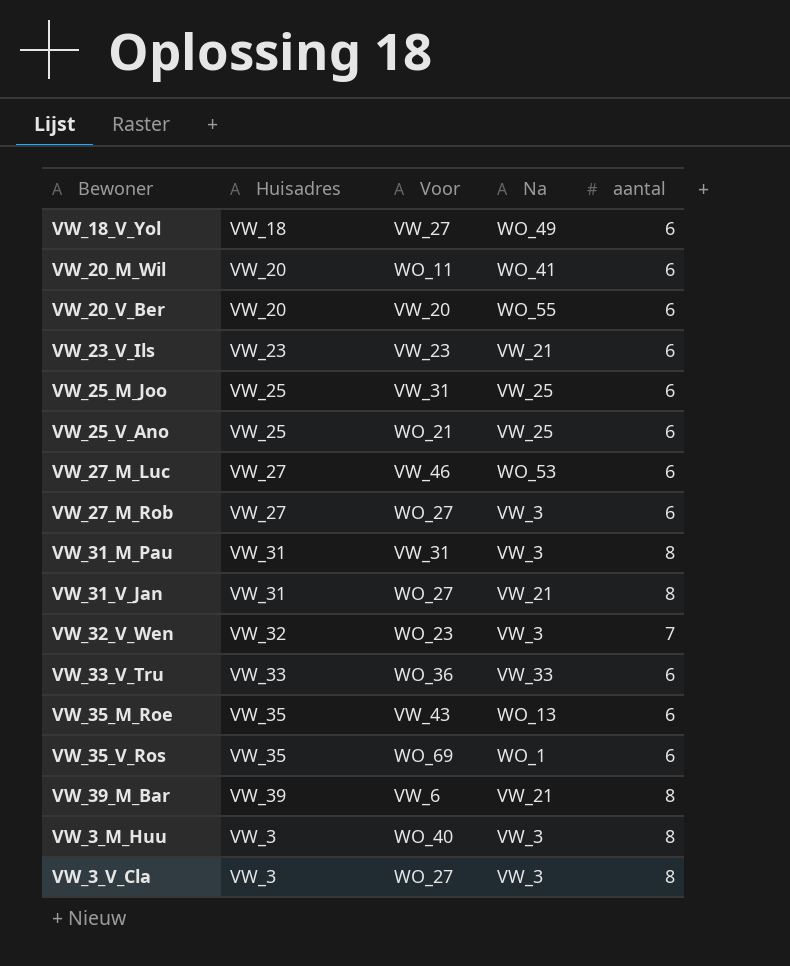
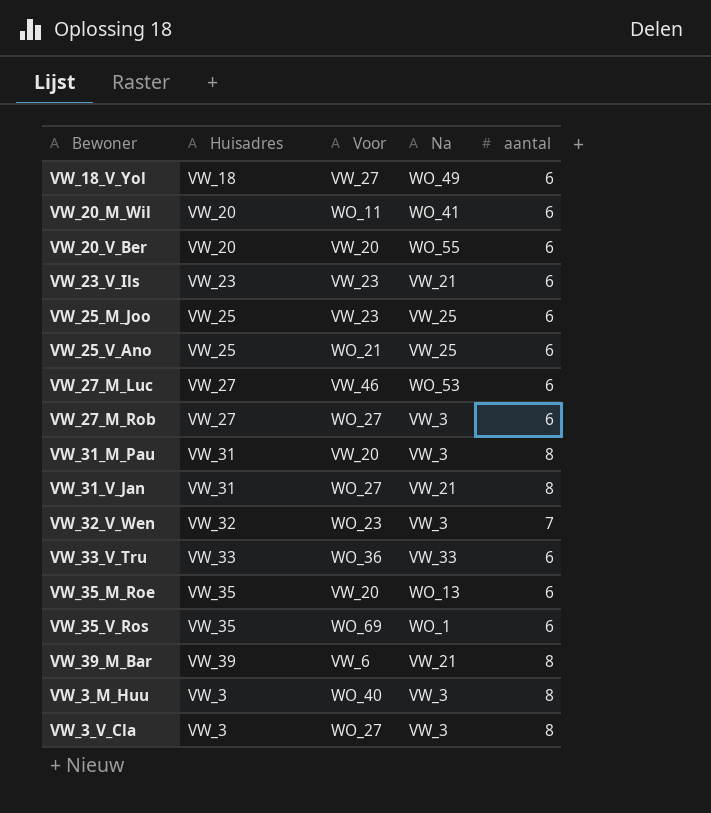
VW_25_M_Joo | Voor: VW_31 -> VW_23
VW_31_M_Pau | Voor: VW_31 -> VW_20
VW_35_M_Roe | Voor: VW_43 -> VW_20

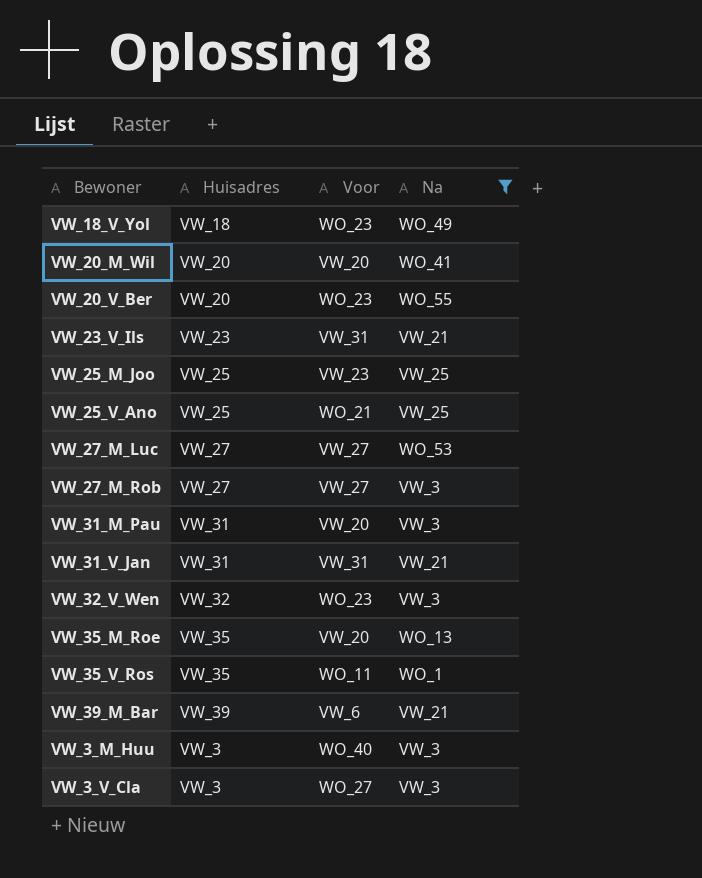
filter: none -> Na != VW_33
column aantal | position: 5 -> none
VW_18_V_Yol | Voor: VW_27 -> WO_23
VW_20_M_Wil | Voor: WO_11 -> VW_20
VW_20_V_Ber | Voor: VW_20 -> WO_23
VW_23_V_Ils | Voor: VW_23 -> VW_31
VW_27_M_Luc | Voor: VW_46 -> VW_27
VW_27_M_Rob | Voor: WO_27 -> VW_27
VW_31_V_Jan | Voor: WO_27 -> VW_31
VW_35_V_Ros | Voor: WO_69 -> WO_11

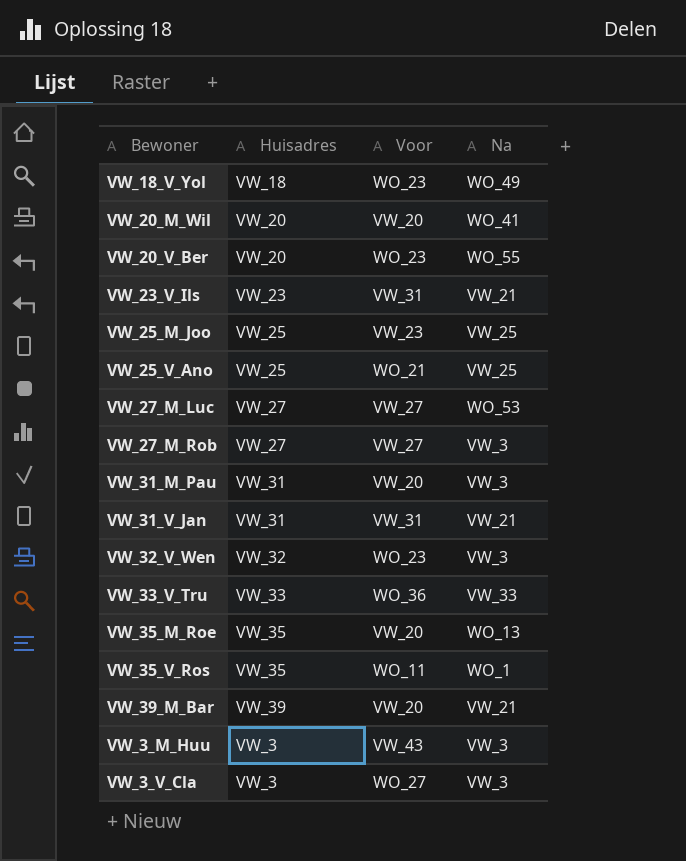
filter: Na != VW_33 -> none
VW_39_M_Bar | Voor: VW_6 -> VW_20
VW_3_M_Huu | Voor: WO_40 -> VW_43

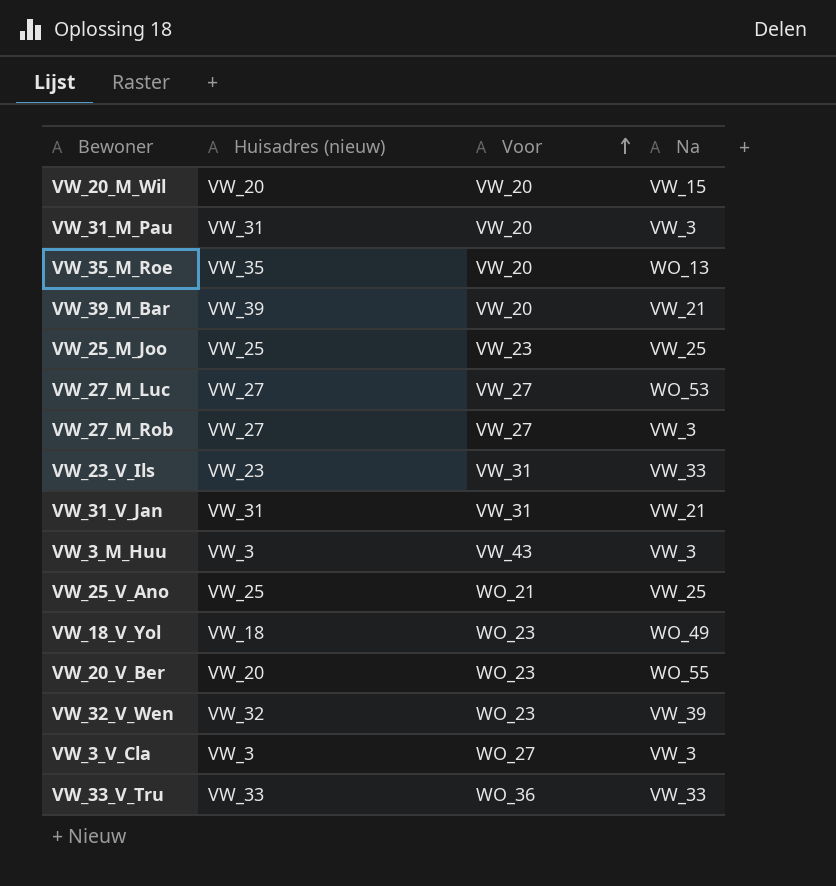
row order: none -> Voor ascending
column name: Huisadres -> Huisadres (nieuw)
row VW_35_V_Ros: VW_35 | WO_11 | WO_1 -> none
VW_20_M_Wil | Na: WO_41 -> VW_15
VW_23_V_Ils | Na: VW_21 -> VW_33
VW_32_V_Wen | Na: VW_3 -> VW_39

